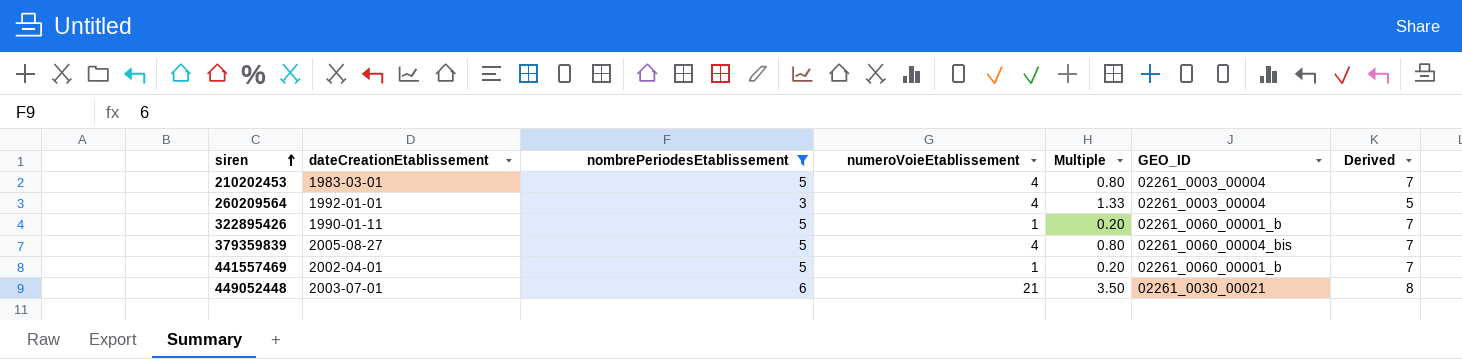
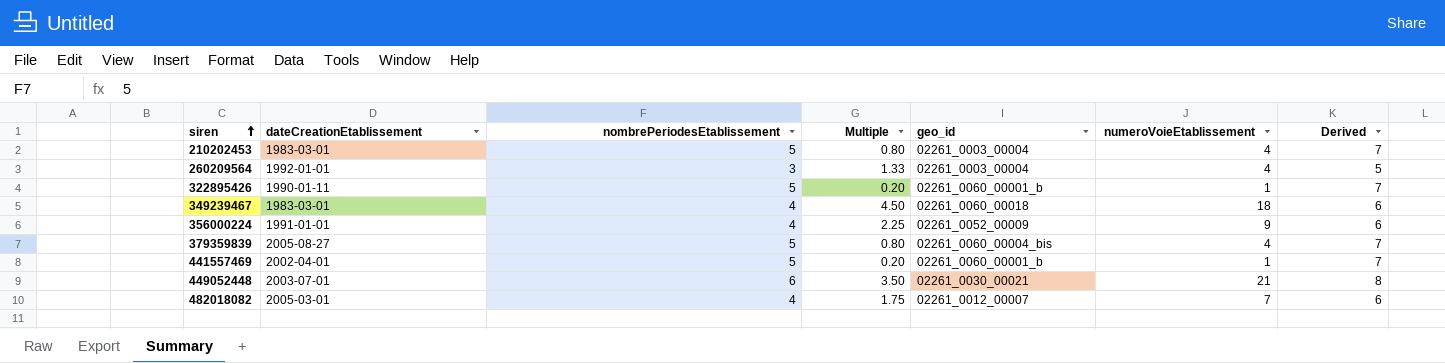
filter: nombrePeriodesEtablissement != 4 -> none
column name: GEO_ID -> geo_id
column numeroVoieEtablissement | position: 4 -> 6

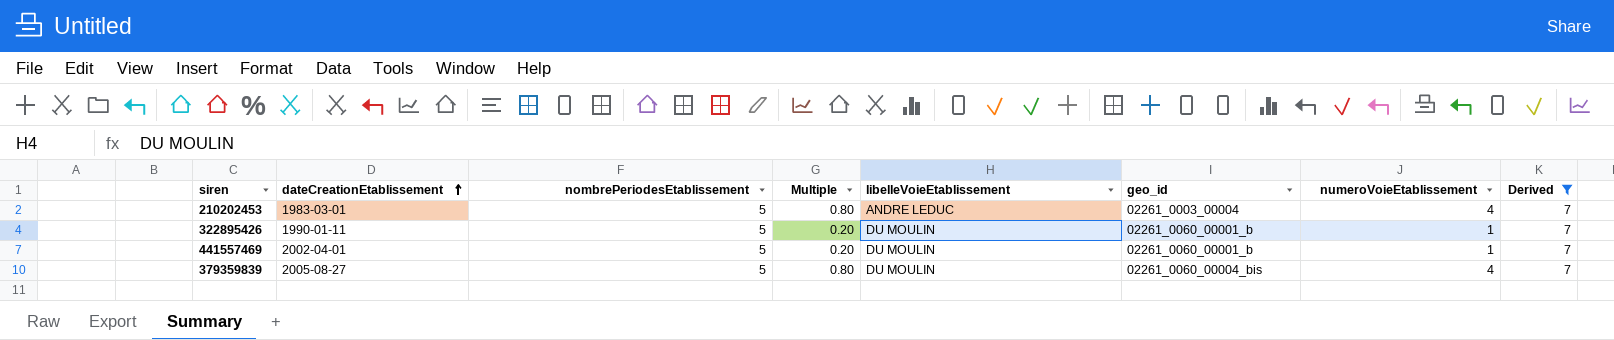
filter: none -> Derived = 7
row order: siren ascending -> dateCreationEtablissement ascending
column libelleVoieEtablissement | position: none -> 5

